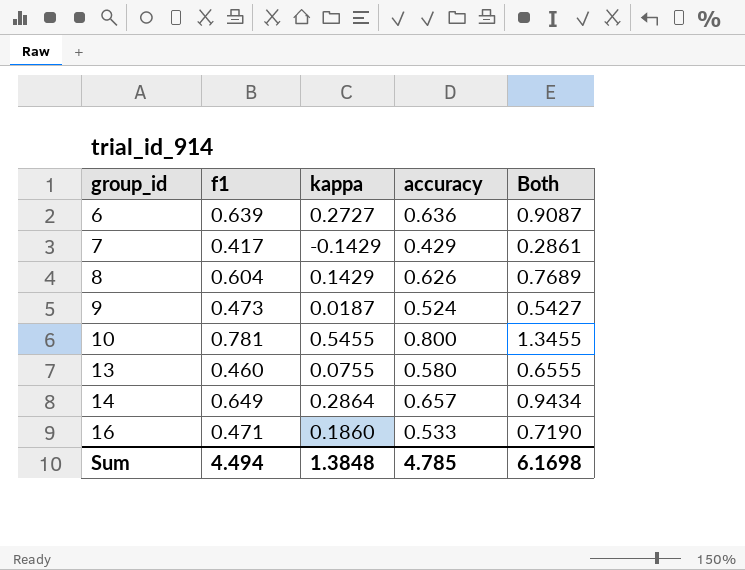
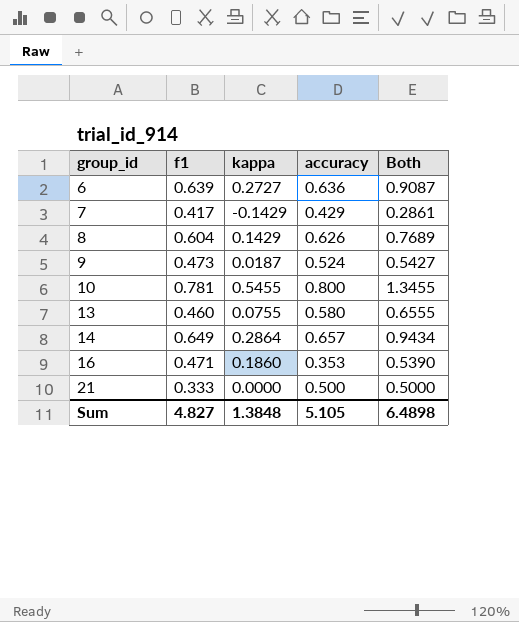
16 | accuracy: 0.533 -> 0.353
16 | Both: 0.7190 -> 0.5390
row 21: none -> 0.333 | 0.0000 | 0.500 | 0.5000
Sum | f1: 4.494 -> 4.827
Sum | accuracy: 4.785 -> 5.105
Sum | Both: 6.1698 -> 6.4898

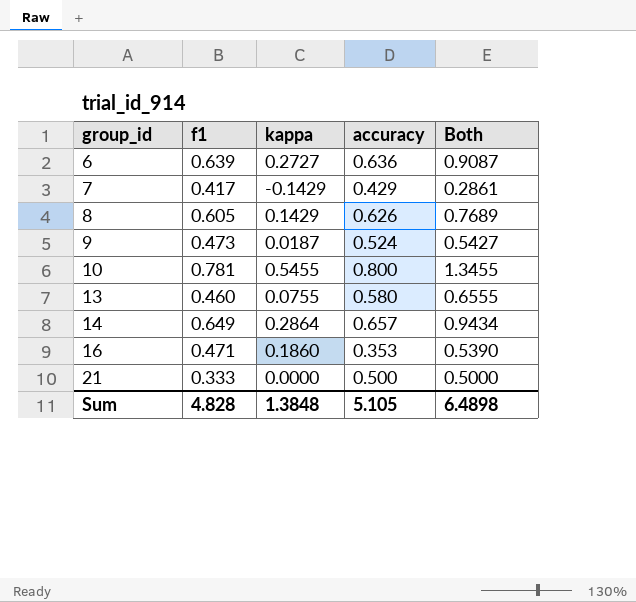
8 | f1: 0.604 -> 0.605
Sum | f1: 4.827 -> 4.828

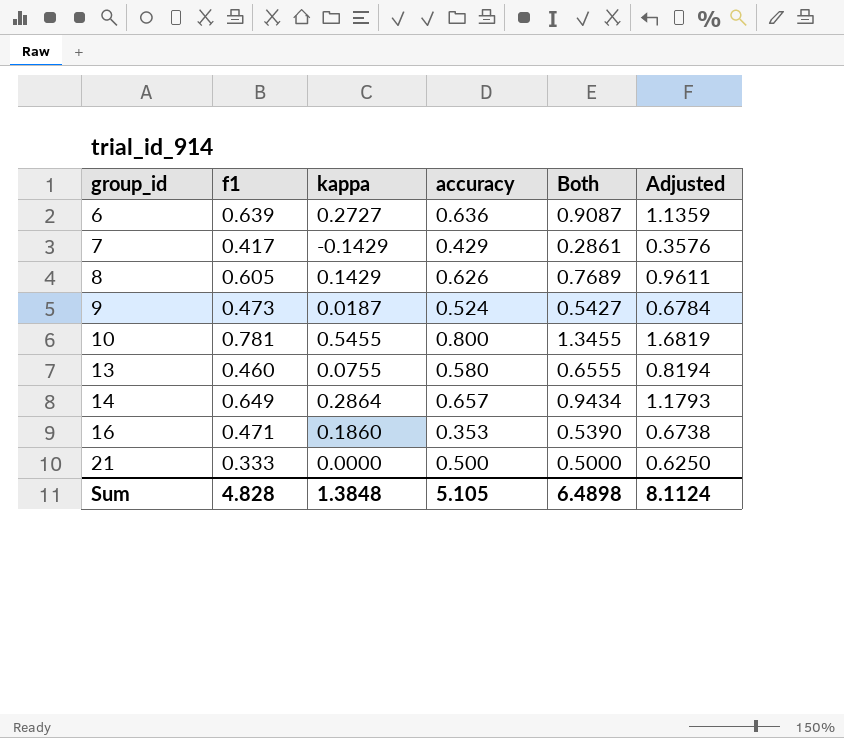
column Adjusted | formula: none -> [Both] * 1.25

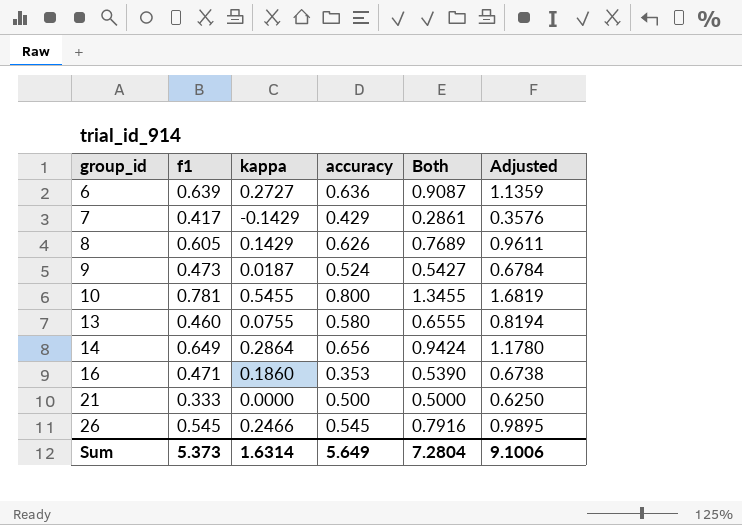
14 | accuracy: 0.657 -> 0.656
14 | Both: 0.9434 -> 0.9424
14 | Adjusted: 1.1793 -> 1.1780
row 26: none -> 0.545 | 0.2466 | 0.545 | 0.7916 | 0.9895
Sum | f1: 4.828 -> 5.373
Sum | kappa: 1.3848 -> 1.6314
Sum | accuracy: 5.105 -> 5.649
Sum | Both: 6.4898 -> 7.2804
Sum | Adjusted: 8.1124 -> 9.1006

